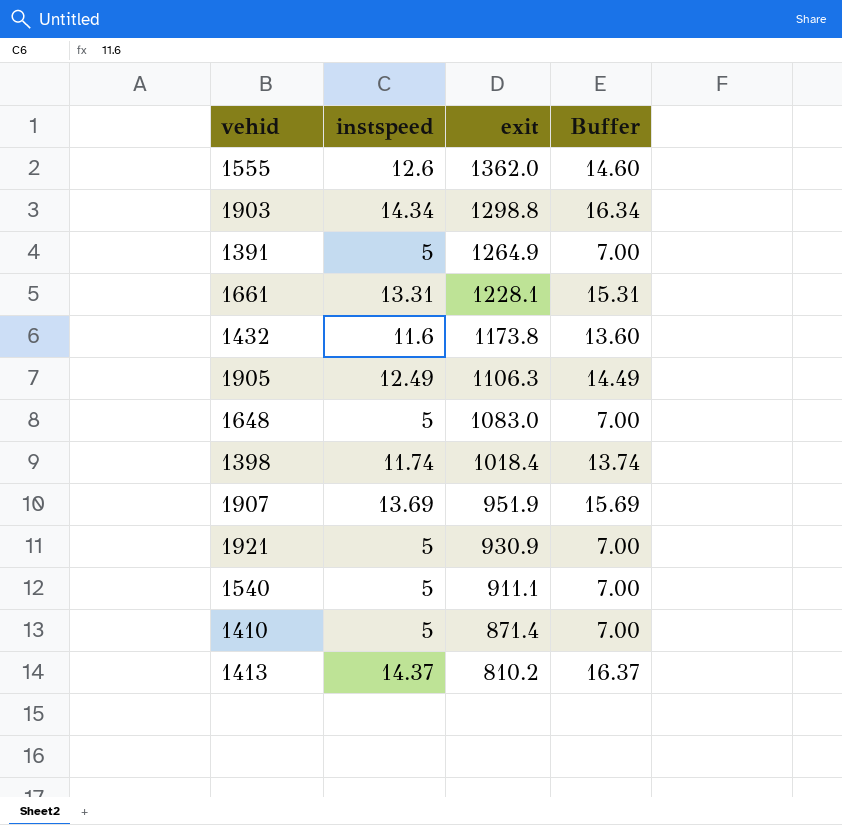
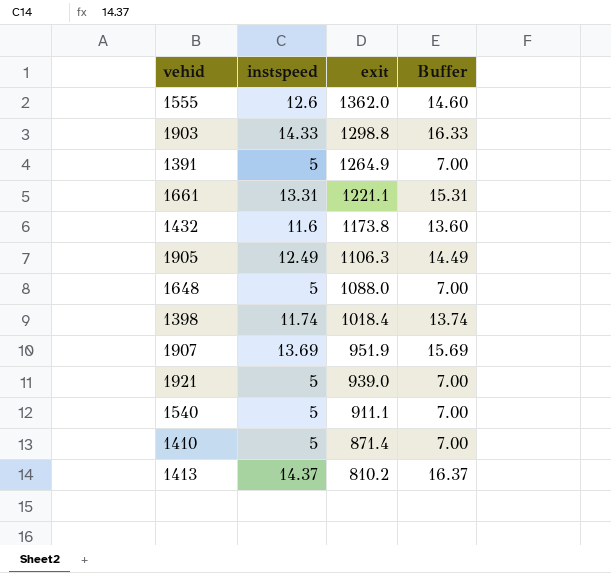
1903 | instspeed: 14.34 -> 14.33
1903 | Buffer: 16.34 -> 16.33
1661 | exit: 1228.1 -> 1221.1
1648 | exit: 1083.0 -> 1088.0
1921 | exit: 930.9 -> 939.0

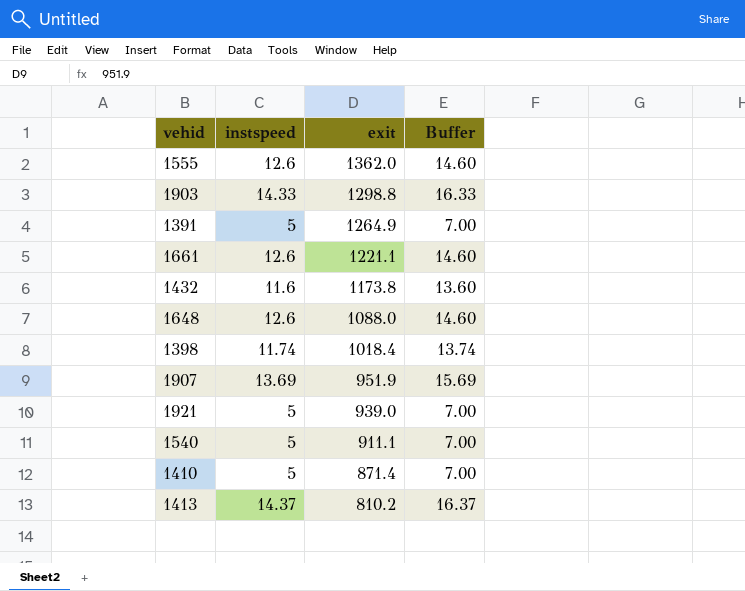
row 1905: 12.49 | 1106.3 | 14.49 -> none
1661 | instspeed: 13.31 -> 12.6
1661 | Buffer: 15.31 -> 14.60
1648 | instspeed: 5 -> 12.6
1648 | Buffer: 7.00 -> 14.60

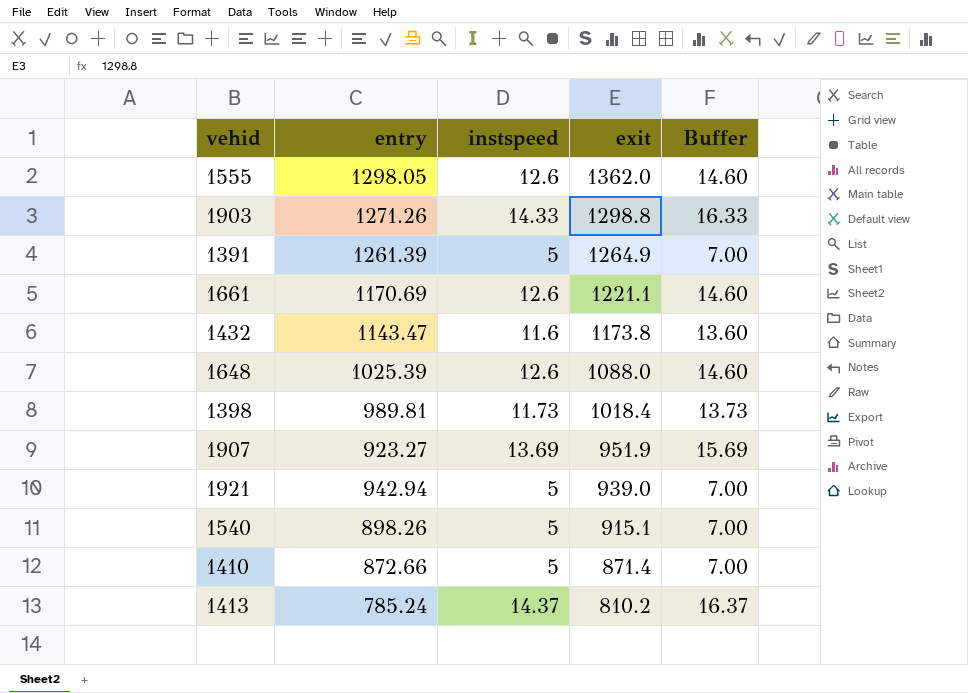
column entry | position: none -> 2
1398 | instspeed: 11.74 -> 11.73
1398 | Buffer: 13.74 -> 13.73
1540 | exit: 911.1 -> 915.1

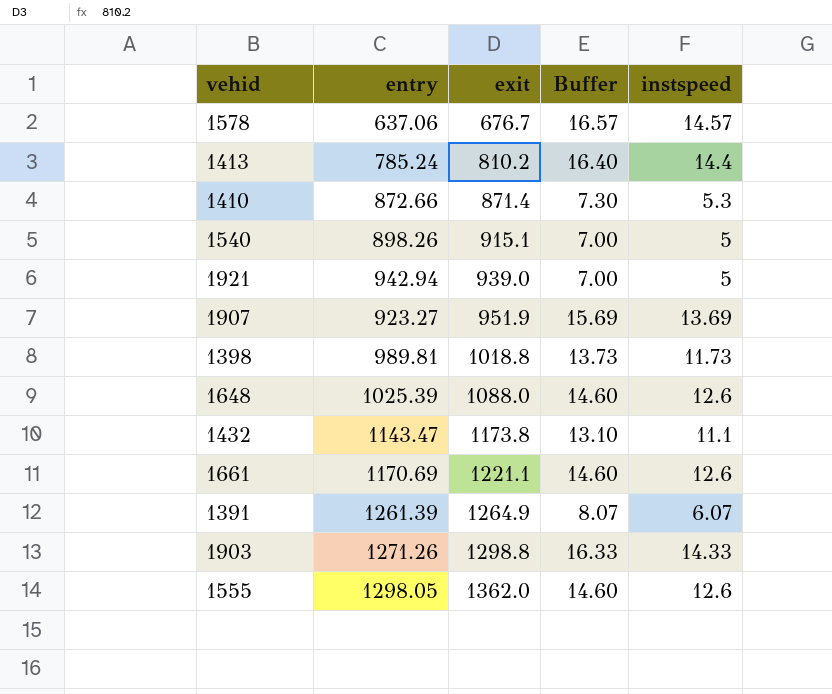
row order: exit descending -> exit ascending
column instspeed | position: 3 -> 5
row 1578: none -> 637.06 | 676.7 | 16.57 | 14.57
1413 | Buffer: 16.37 -> 16.40
1413 | instspeed: 14.37 -> 14.4
1410 | Buffer: 7.00 -> 7.30
1410 | instspeed: 5 -> 5.3
1398 | exit: 1018.4 -> 1018.8
1432 | Buffer: 13.60 -> 13.10
1432 | instspeed: 11.6 -> 11.1
1391 | Buffer: 7.00 -> 8.07
1391 | instspeed: 5 -> 6.07

